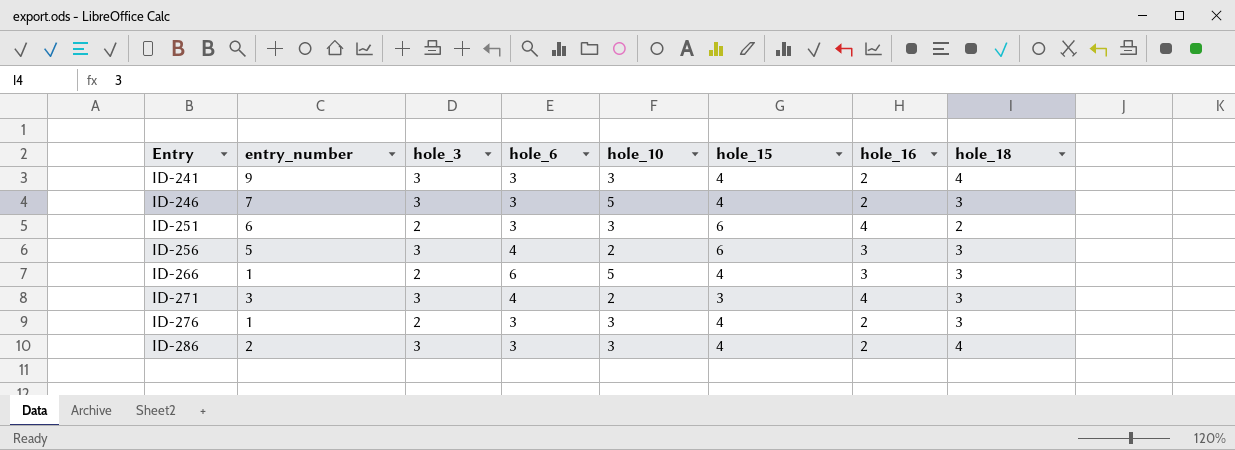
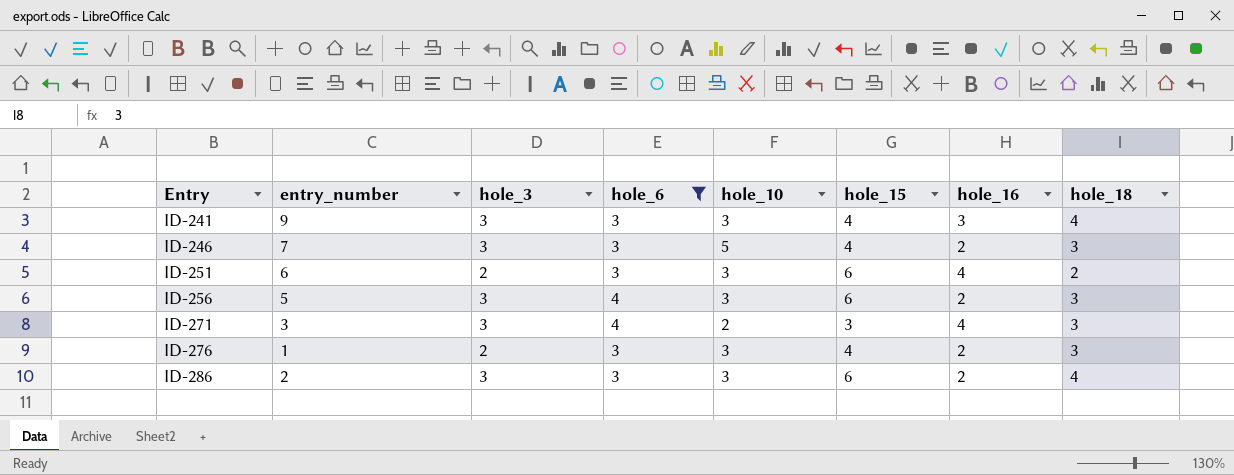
filter: none -> hole_6 != 6
ID-241 | hole_16: 2 -> 3
ID-256 | hole_10: 2 -> 3
ID-256 | hole_16: 3 -> 2
ID-286 | hole_15: 4 -> 6

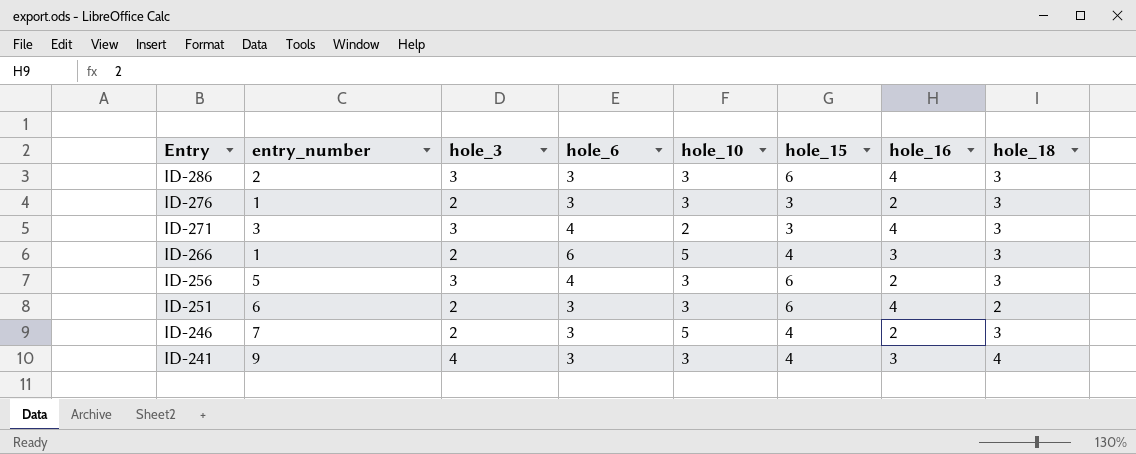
filter: hole_6 != 6 -> none
row order: Entry ascending -> Entry descending
ID-286 | hole_16: 2 -> 4
ID-286 | hole_18: 4 -> 3
ID-276 | hole_15: 4 -> 3
ID-246 | hole_3: 3 -> 2
ID-241 | hole_3: 3 -> 4

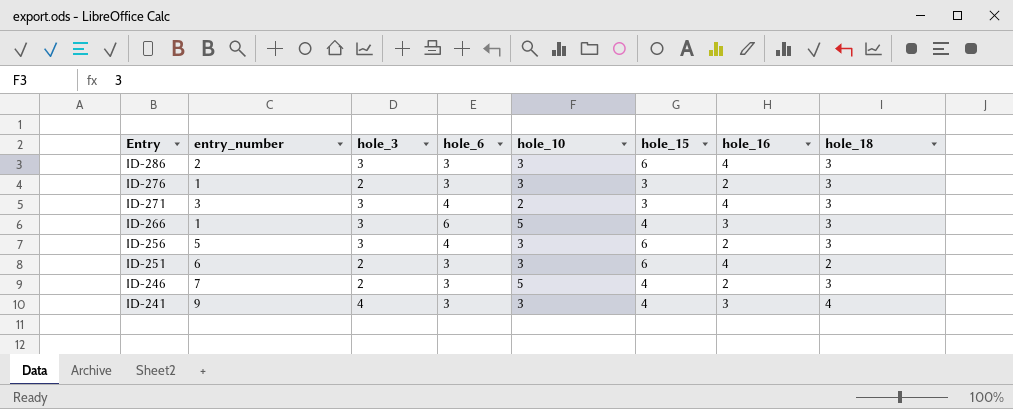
ID-266 | hole_3: 2 -> 3

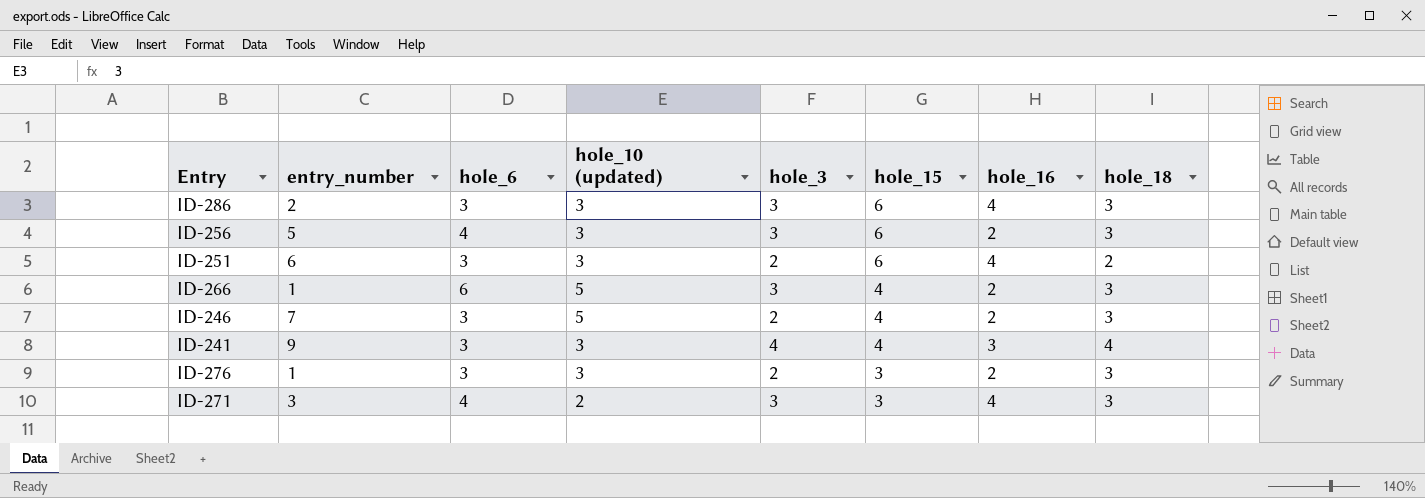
row order: Entry descending -> hole_15 descending
column name: hole_10 -> hole_10 (updated)
column hole_3 | position: 3 -> 5
ID-266 | hole_16: 3 -> 2

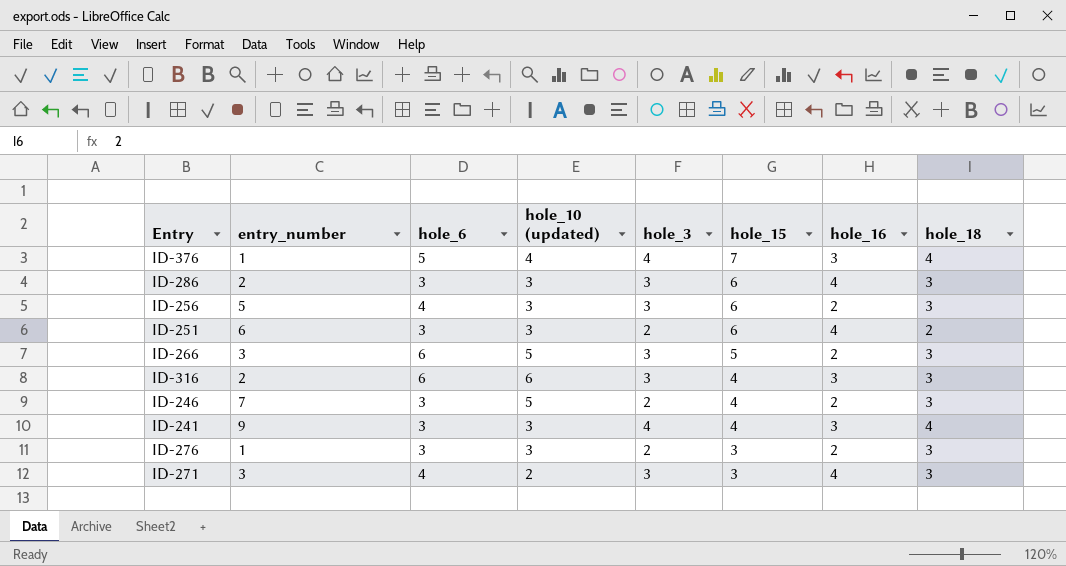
row ID-376: none -> 1 | 5 | 4 | 4 | 7 | 3 | 4
ID-266 | entry_number: 1 -> 3
ID-266 | hole_15: 4 -> 5
row ID-316: none -> 2 | 6 | 6 | 3 | 4 | 3 | 3

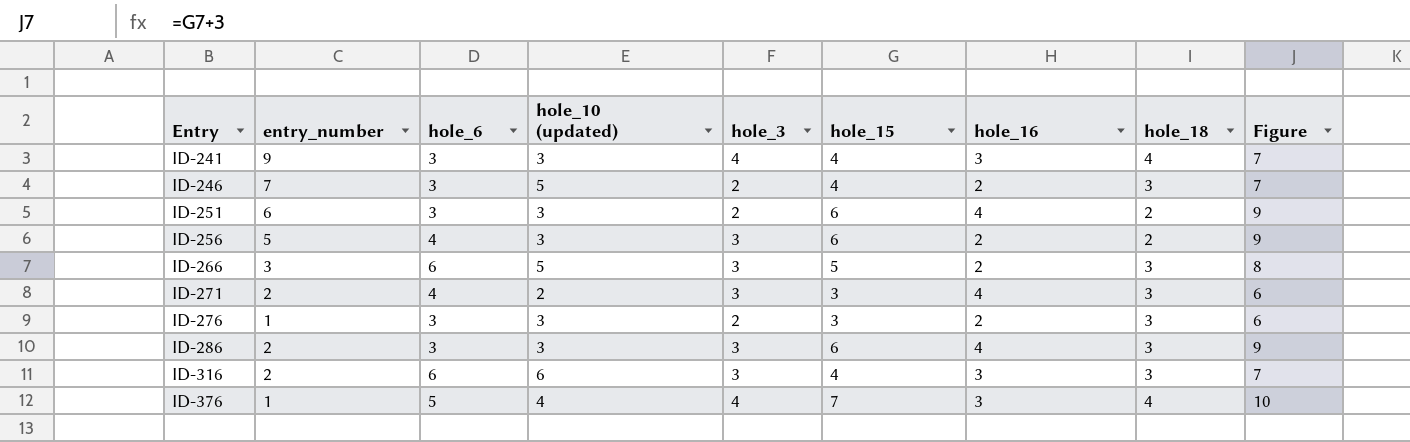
row order: hole_15 descending -> Entry ascending
column Figure | formula: none -> [hole_15] + 3
ID-256 | hole_18: 3 -> 2
ID-271 | entry_number: 3 -> 2

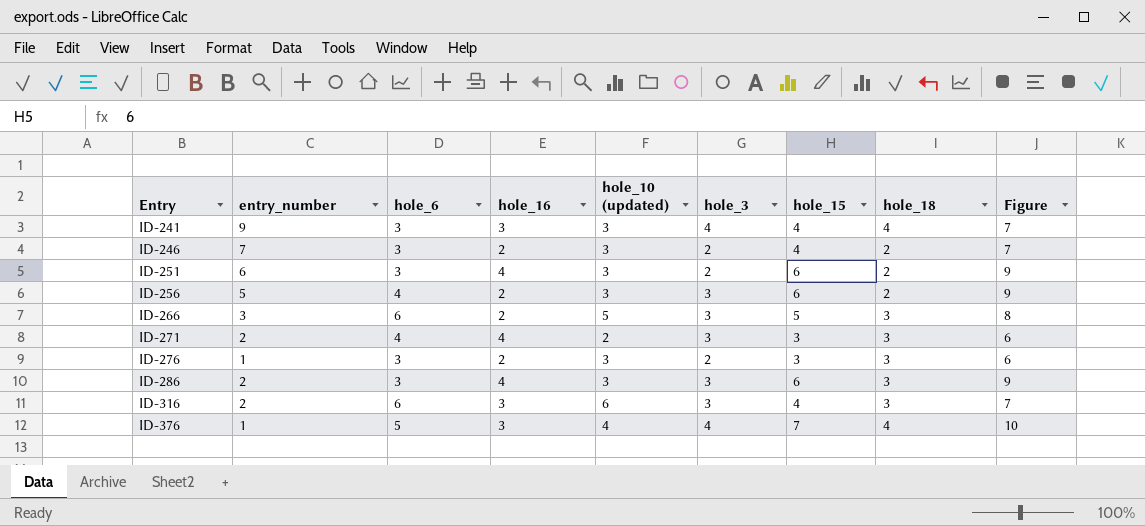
column hole_16 | position: 7 -> 4
ID-246 | hole_10 (updated): 5 -> 3
ID-246 | hole_18: 3 -> 2

